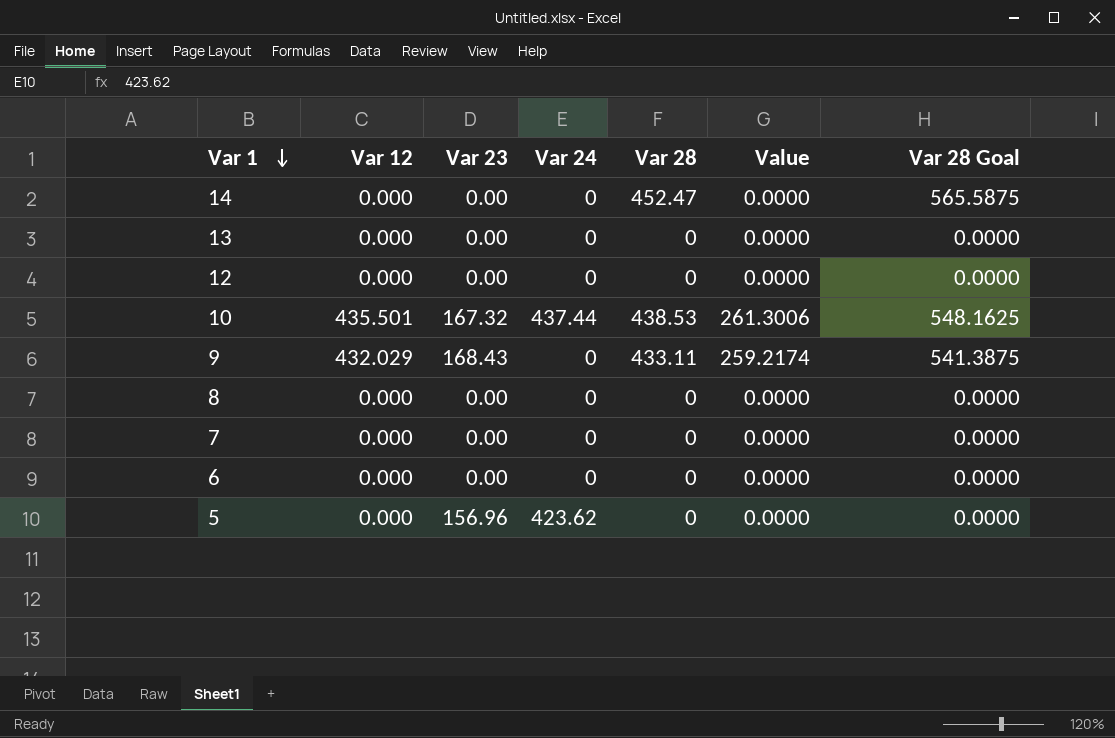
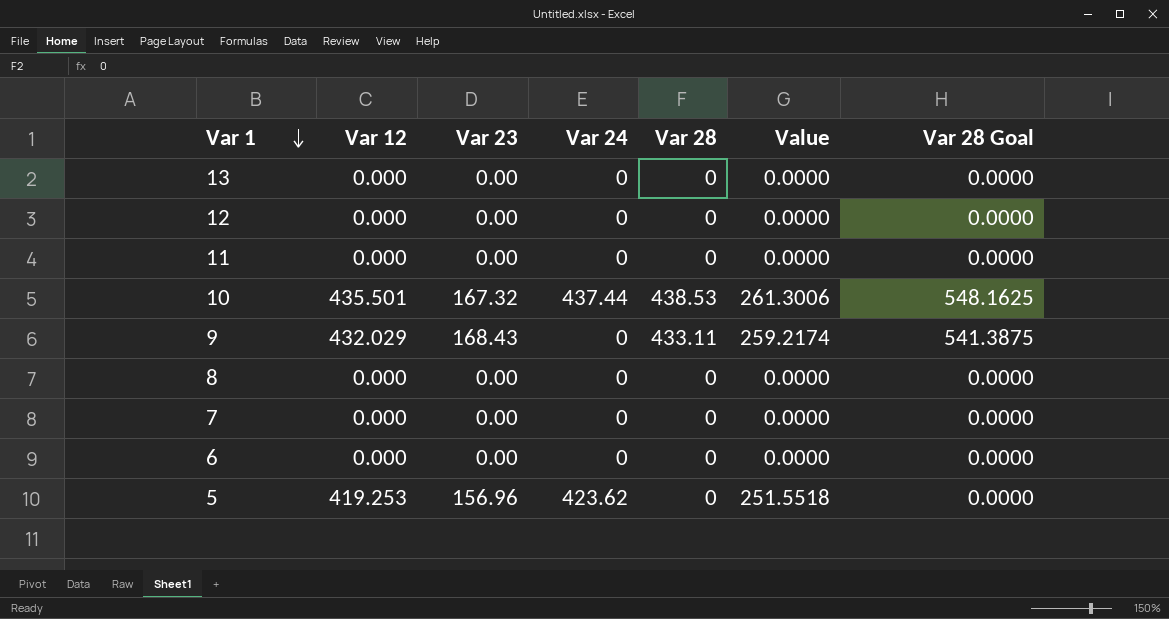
row 14: 0.000 | 0.00 | 0 | 452.47 | 0.0000 | 565.5875 -> none
row 11: none -> 0.000 | 0.00 | 0 | 0 | 0.0000 | 0.0000
5 | Var 12: 0.000 -> 419.253
5 | Value: 0.0000 -> 251.5518

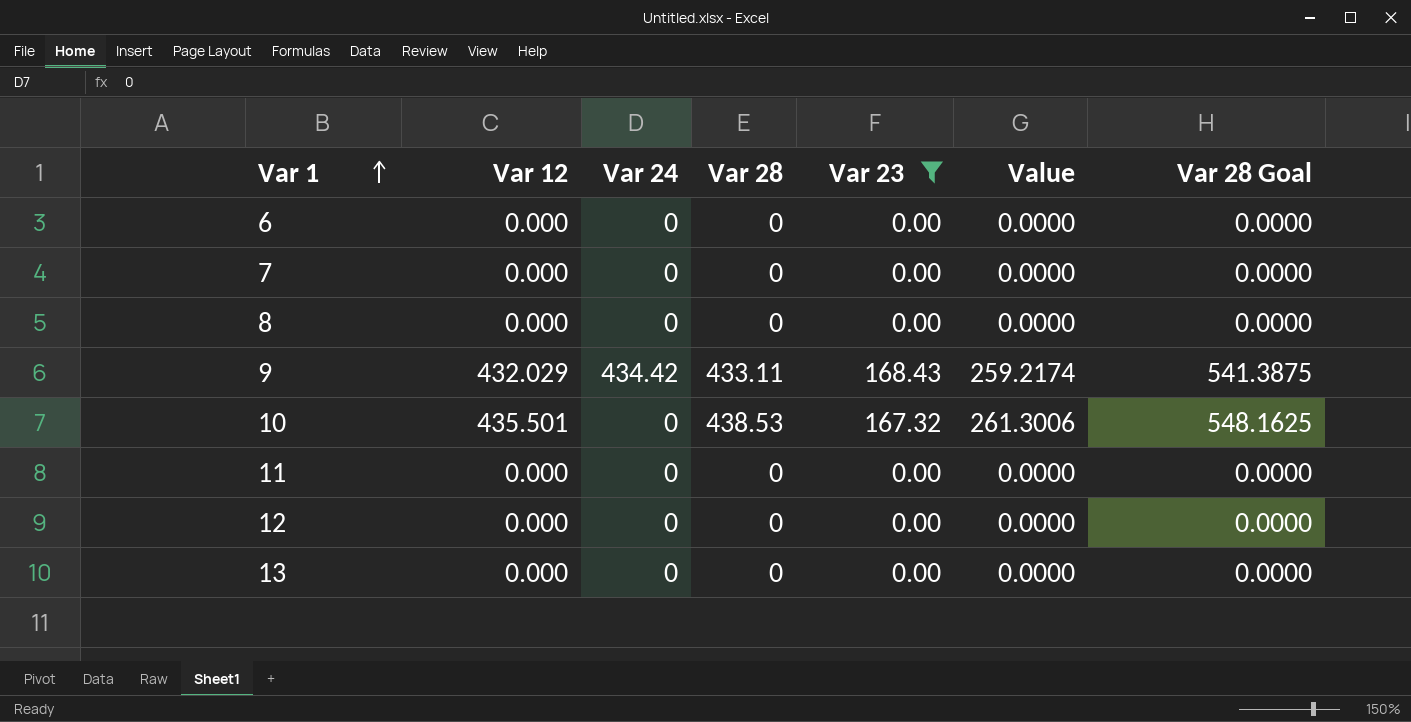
filter: none -> Var 23 != 156.96
row order: Var 1 descending -> Var 1 ascending
column Var 23 | position: 3 -> 5
9 | Var 24: 0 -> 434.42
10 | Var 24: 437.44 -> 0

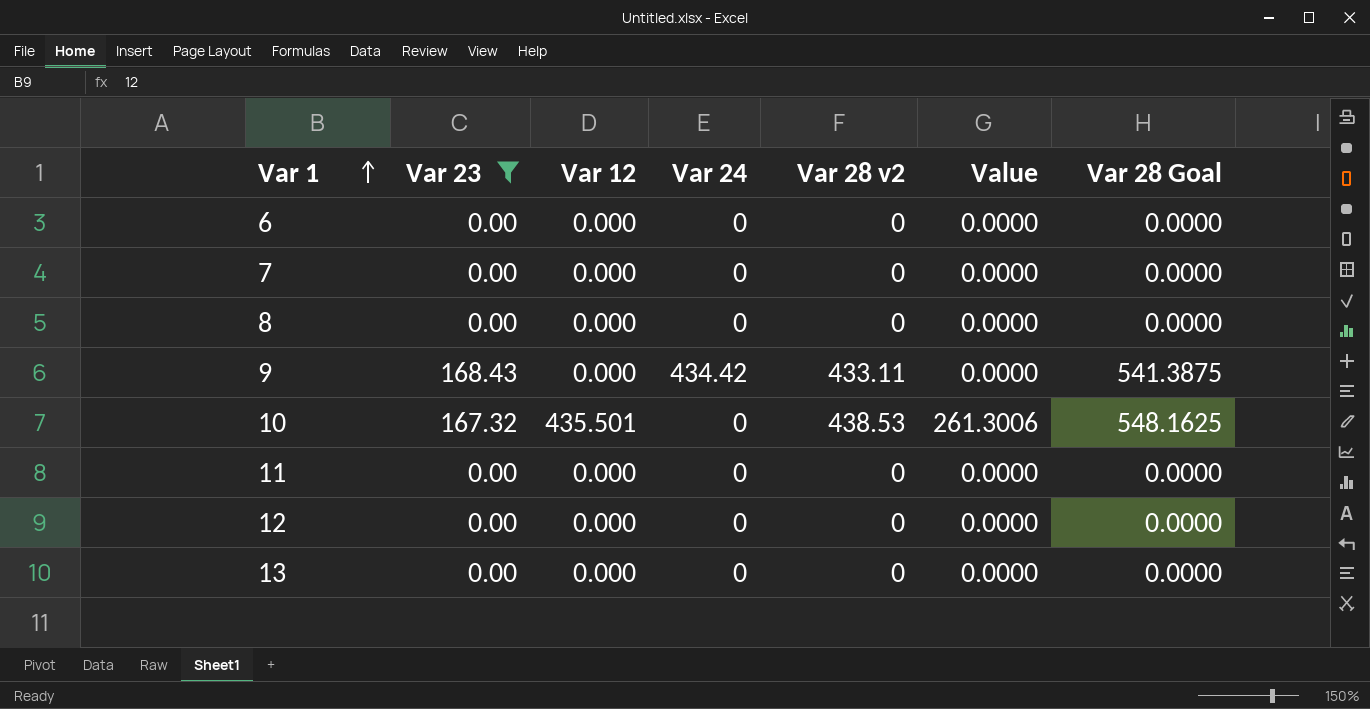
column Var 23 | position: 5 -> 2
column name: Var 28 -> Var 28 v2
9 | Var 12: 432.029 -> 0.000
9 | Value: 259.2174 -> 0.0000

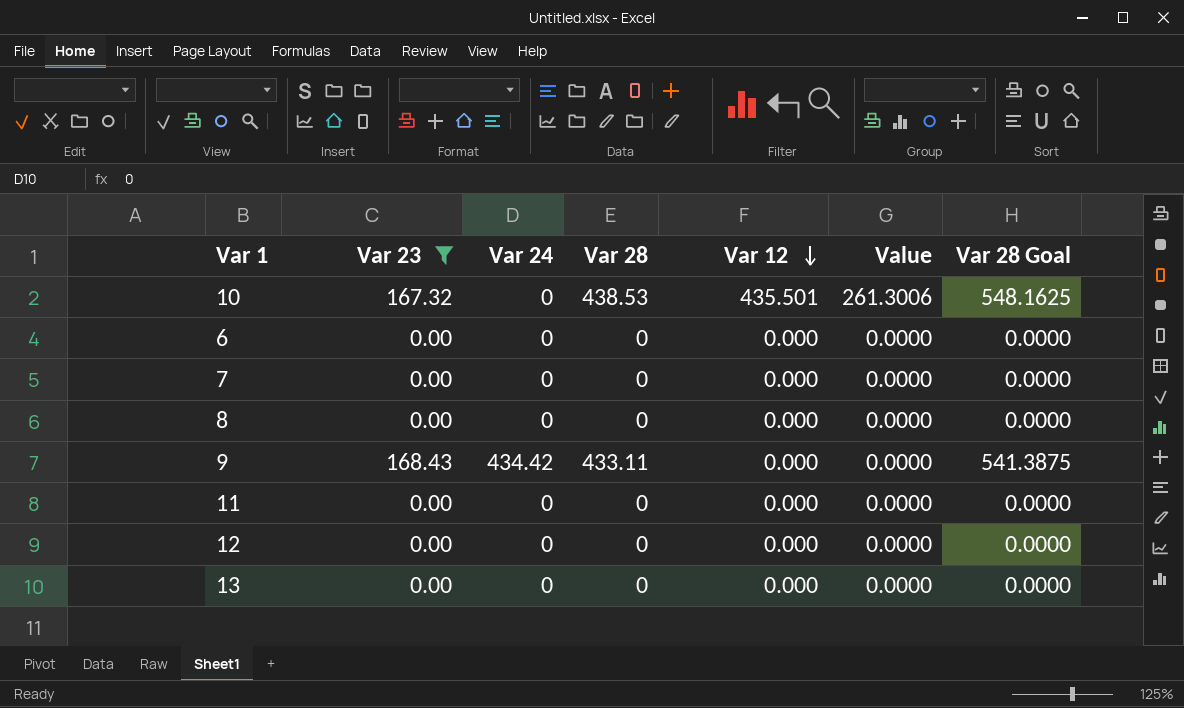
row order: Var 1 ascending -> Var 12 descending
column name: Var 28 v2 -> Var 28
column Var 12 | position: 3 -> 5

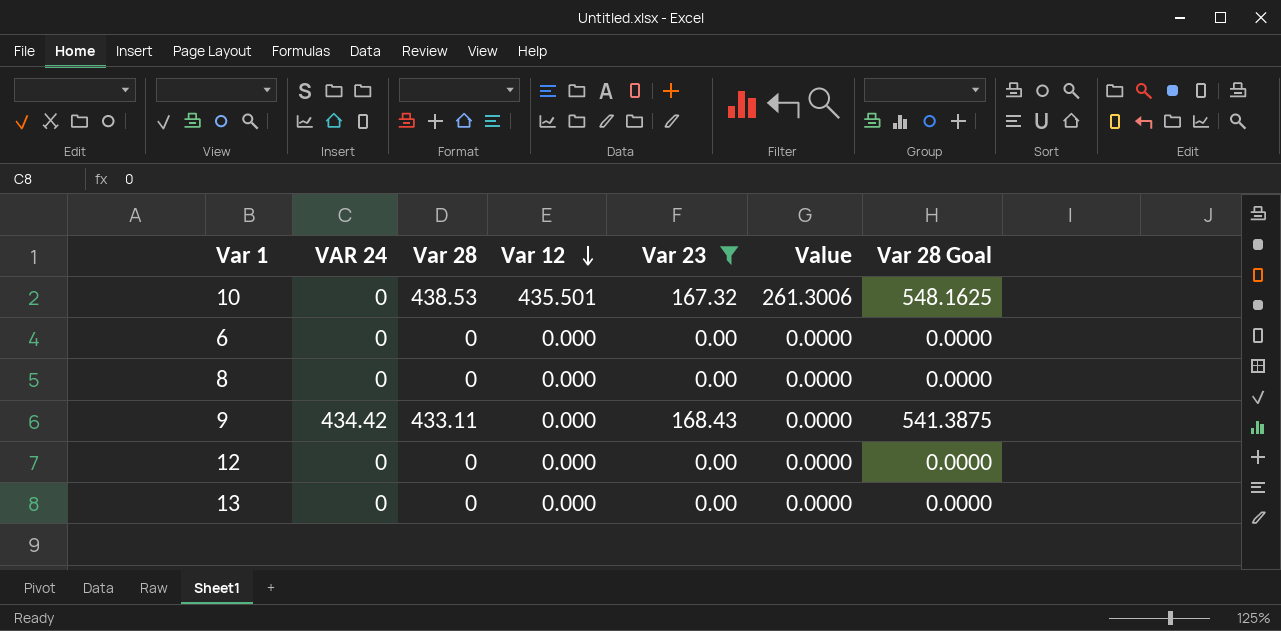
column name: Var 24 -> VAR 24
column Var 23 | position: 2 -> 5
row 7: 0.00 | 0 | 0 | 0.000 | 0.0000 | 0.0000 -> none
row 11: 0.00 | 0 | 0 | 0.000 | 0.0000 | 0.0000 -> none

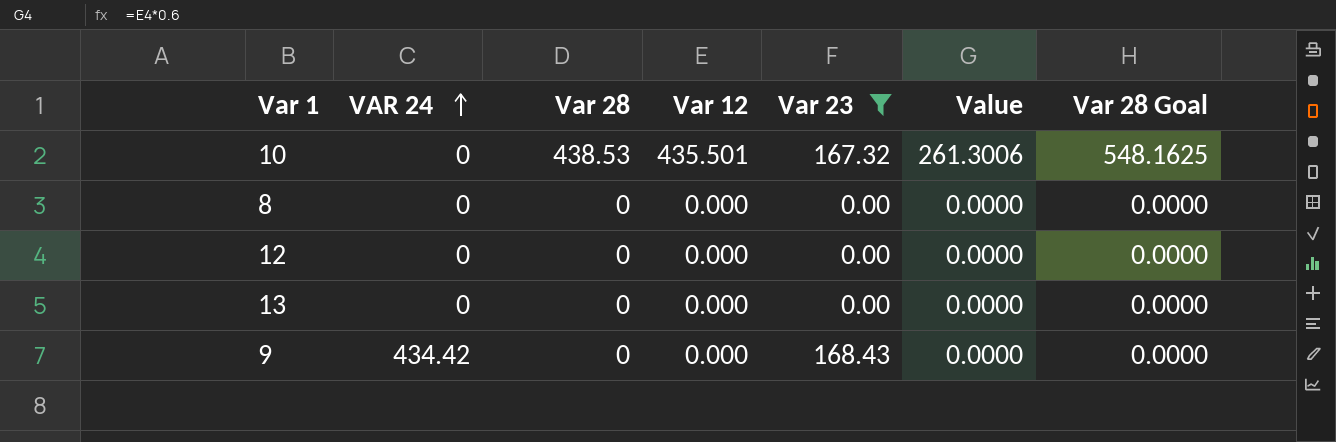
row order: Var 12 descending -> VAR 24 ascending
row 6: 0 | 0 | 0.000 | 0.00 | 0.0000 | 0.0000 -> none
9 | Var 28: 433.11 -> 0
9 | Var 28 Goal: 541.3875 -> 0.0000

